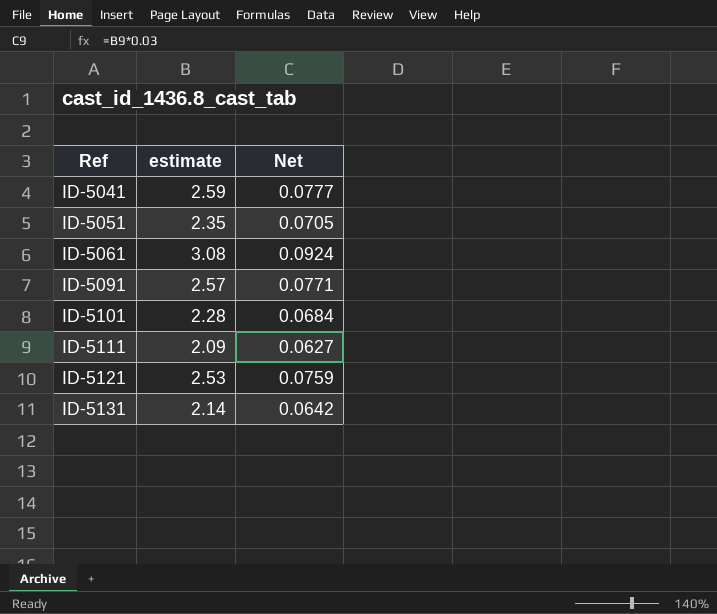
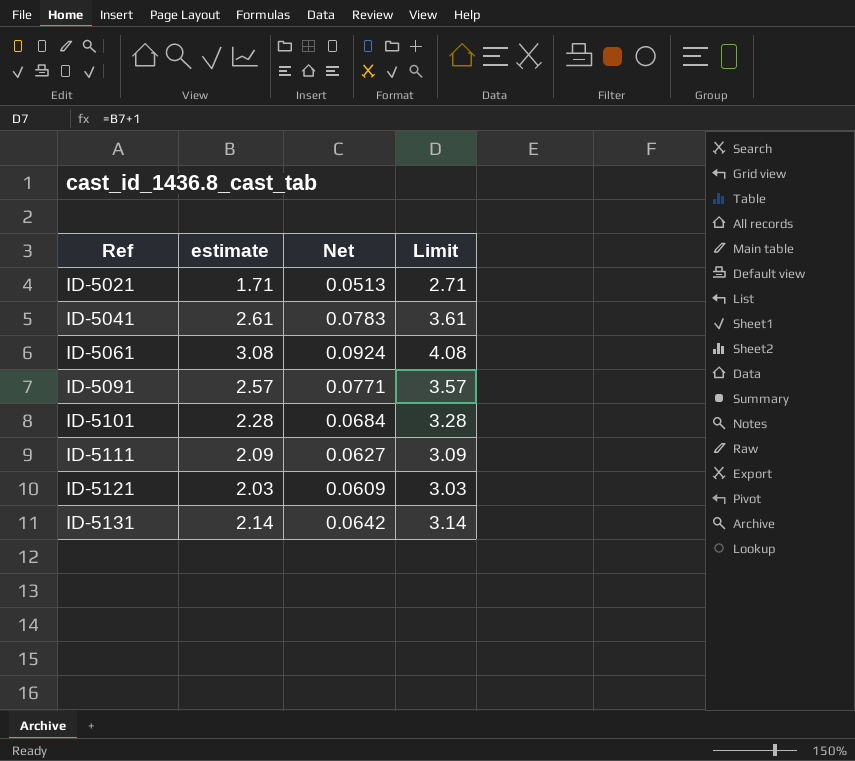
column Limit | formula: none -> [estimate] + 1
row ID-5051: 2.35 | 0.0705 -> none
row ID-5021: none -> 1.71 | 0.0513 | 2.71
ID-5041 | estimate: 2.59 -> 2.61
ID-5041 | Net: 0.0777 -> 0.0783
ID-5121 | estimate: 2.53 -> 2.03
ID-5121 | Net: 0.0759 -> 0.0609

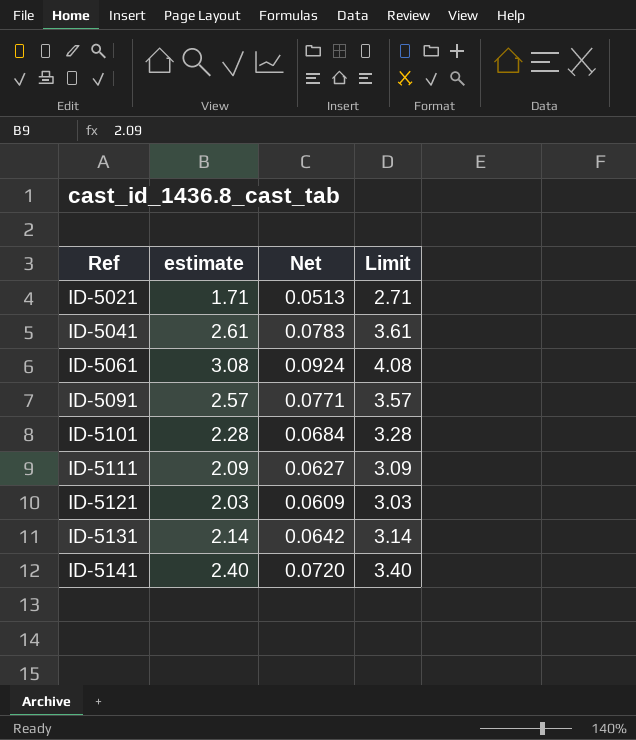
row ID-5141: none -> 2.40 | 0.0720 | 3.40

